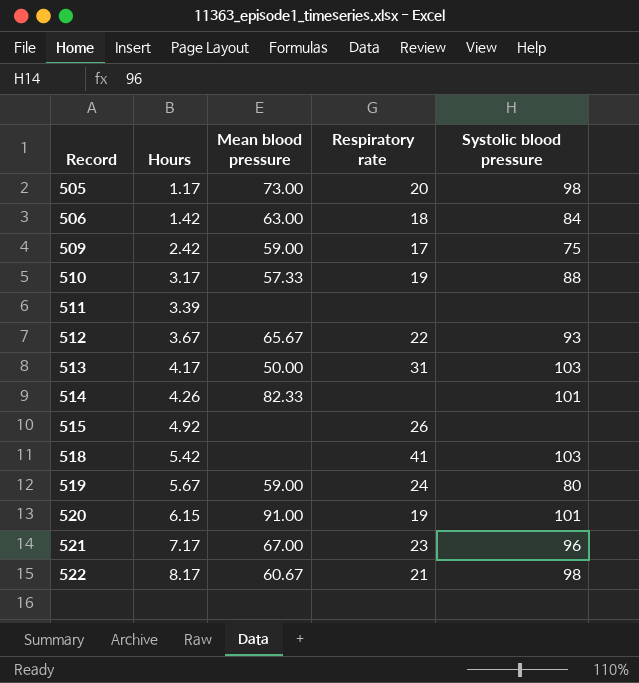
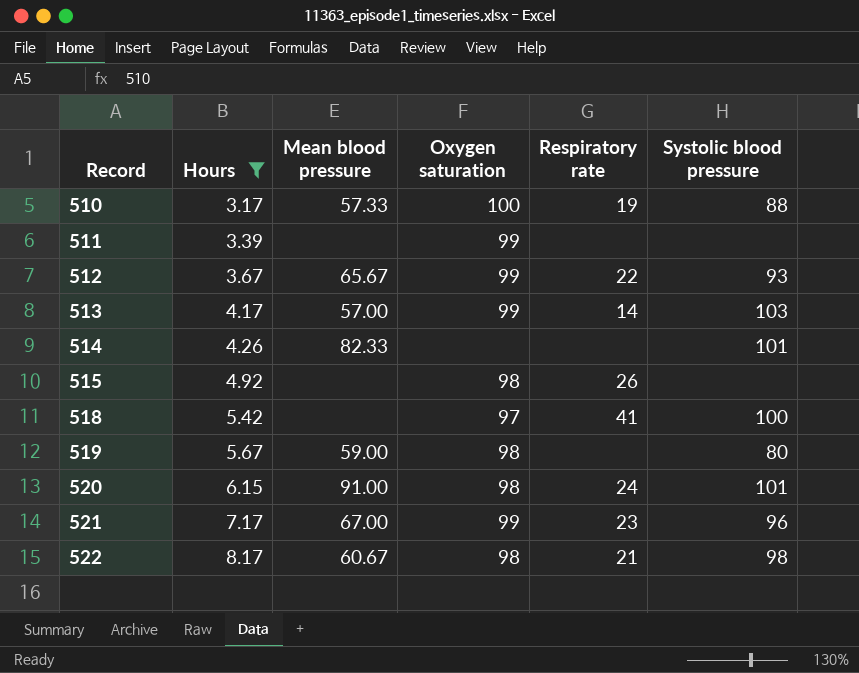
filter: none -> Hours >= 3.17
column Oxygen saturation | position: none -> 4
513 | Mean blood pressure: 50.00 -> 57.00
513 | Respiratory rate: 31 -> 14
518 | Systolic blood pressure: 103 -> 100
519 | Respiratory rate: 24 -> none
520 | Respiratory rate: 19 -> 24

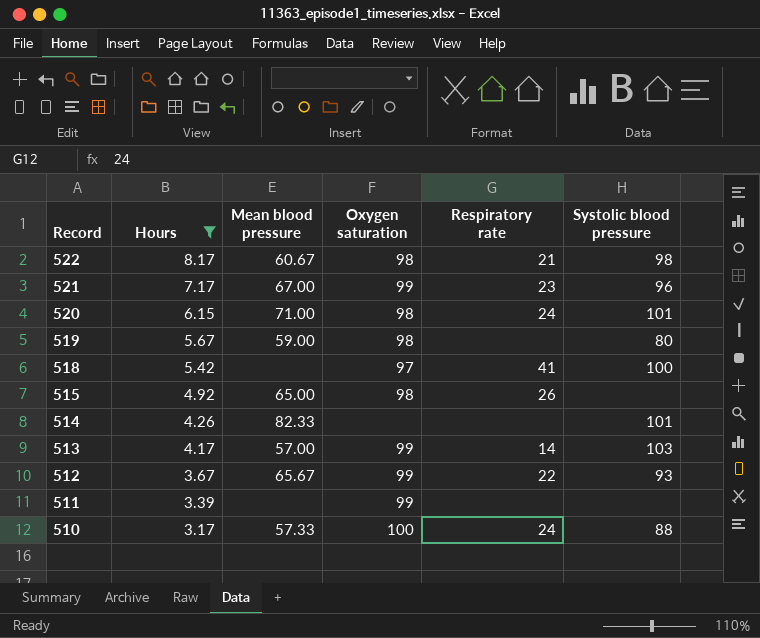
row order: Record ascending -> Record descending
520 | Mean blood pressure: 91.00 -> 71.00
515 | Mean blood pressure: none -> 65.00
510 | Respiratory rate: 19 -> 24

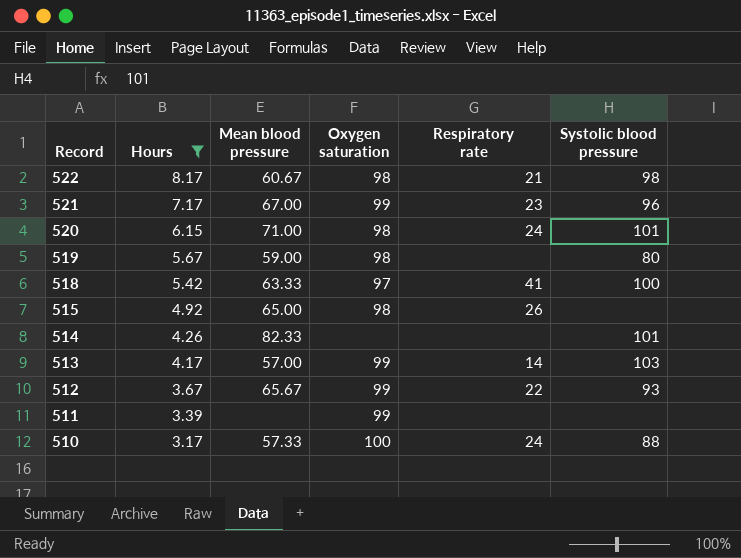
518 | Mean blood pressure: none -> 63.33

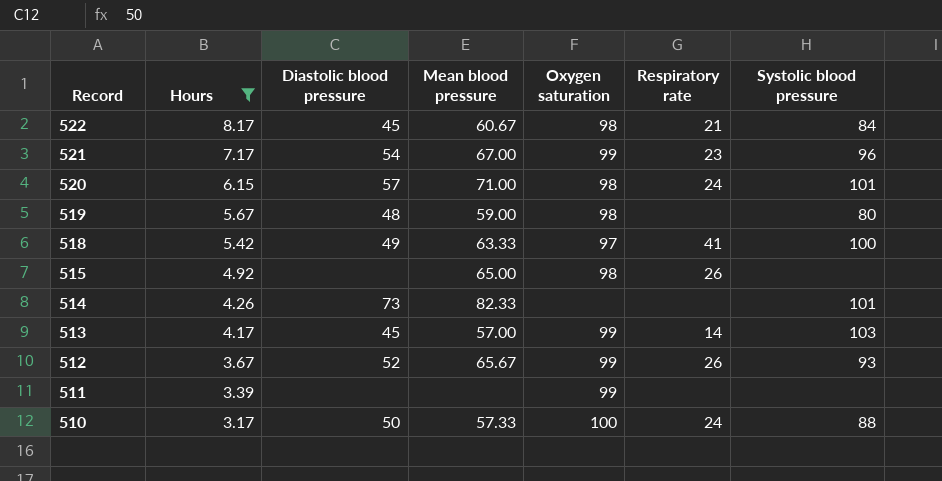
column Diastolic blood pressure | position: none -> 3
522 | Systolic blood pressure: 98 -> 84
512 | Respiratory rate: 22 -> 26

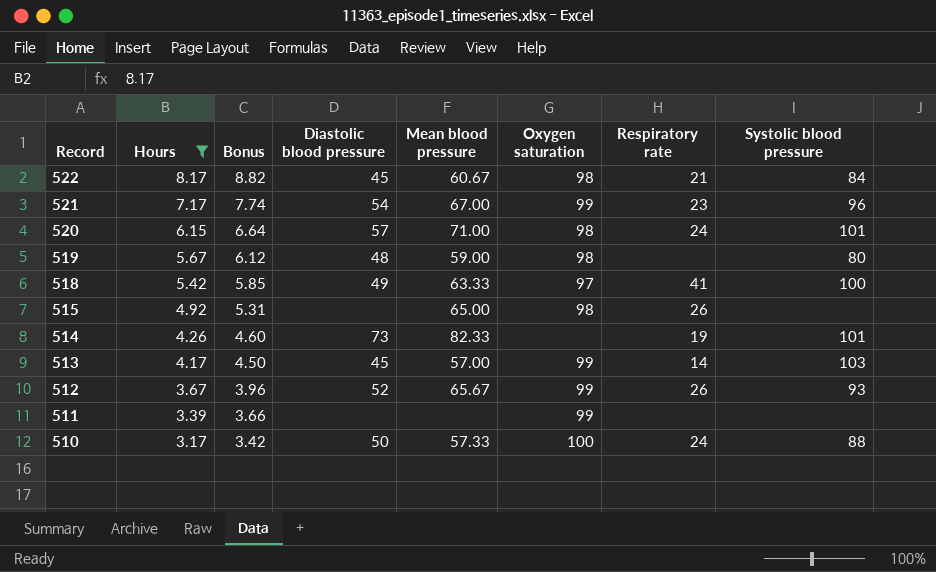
column Bonus | formula: none -> [Hours] * 1.08
514 | Respiratory rate: none -> 19

